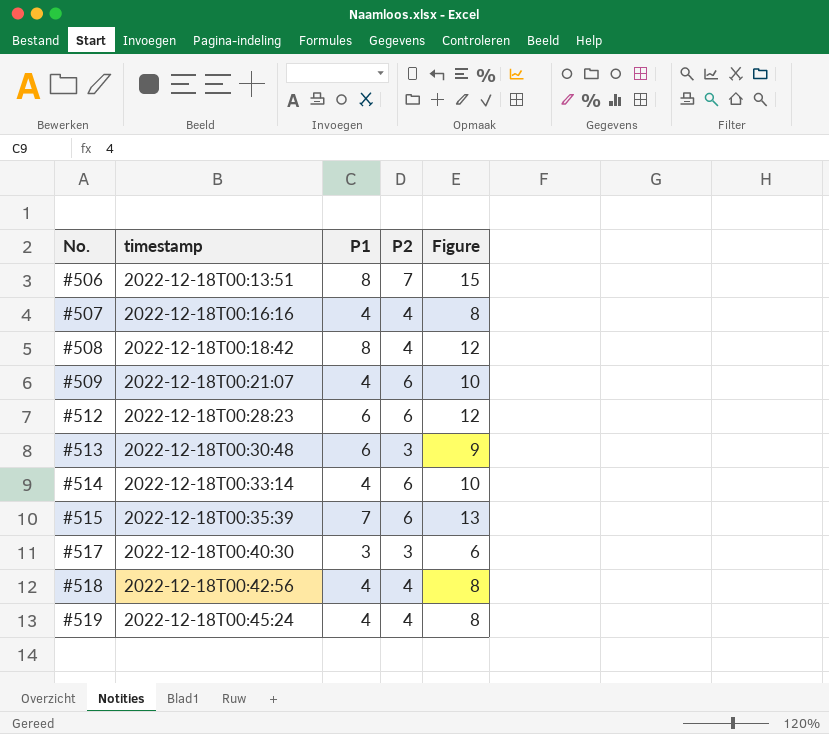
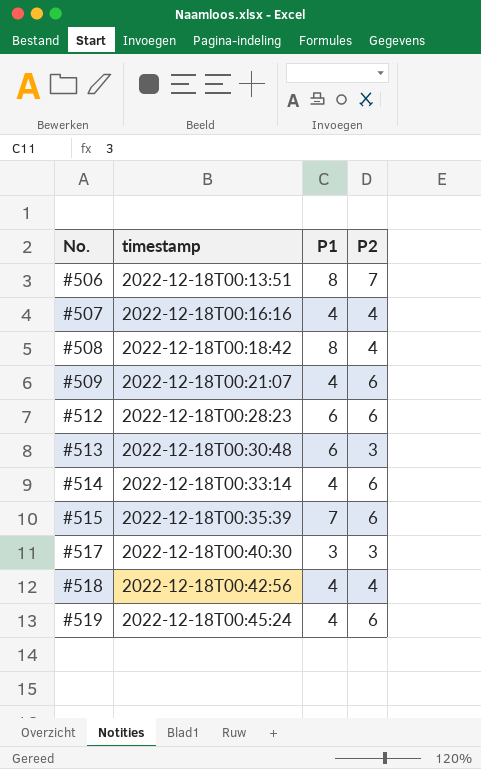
column Figure | formula: [P1] + [P2] -> none
#519 | P2: 4 -> 6

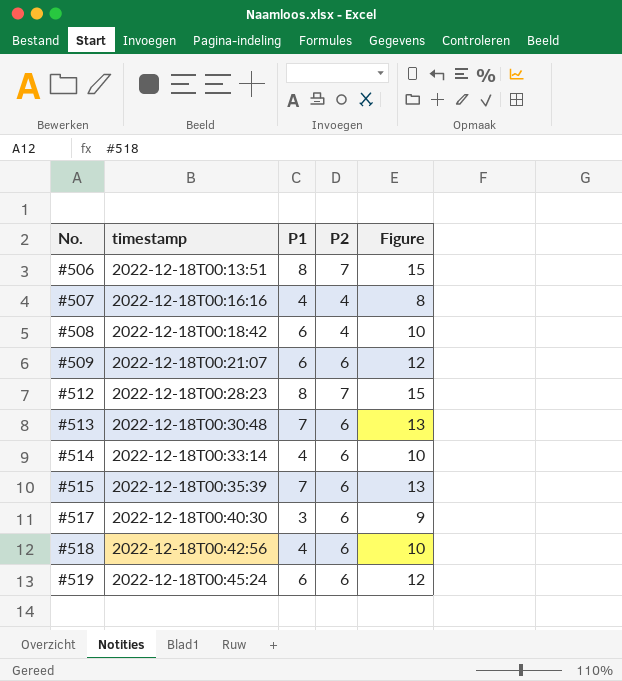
column Figure | formula: none -> [P1] + [P2]
#508 | P1: 8 -> 6
#509 | P1: 4 -> 6
#512 | P1: 6 -> 8
#512 | P2: 6 -> 7
#513 | P1: 6 -> 7
#513 | P2: 3 -> 6
#517 | P2: 3 -> 6
#518 | P2: 4 -> 6
#519 | P1: 4 -> 6

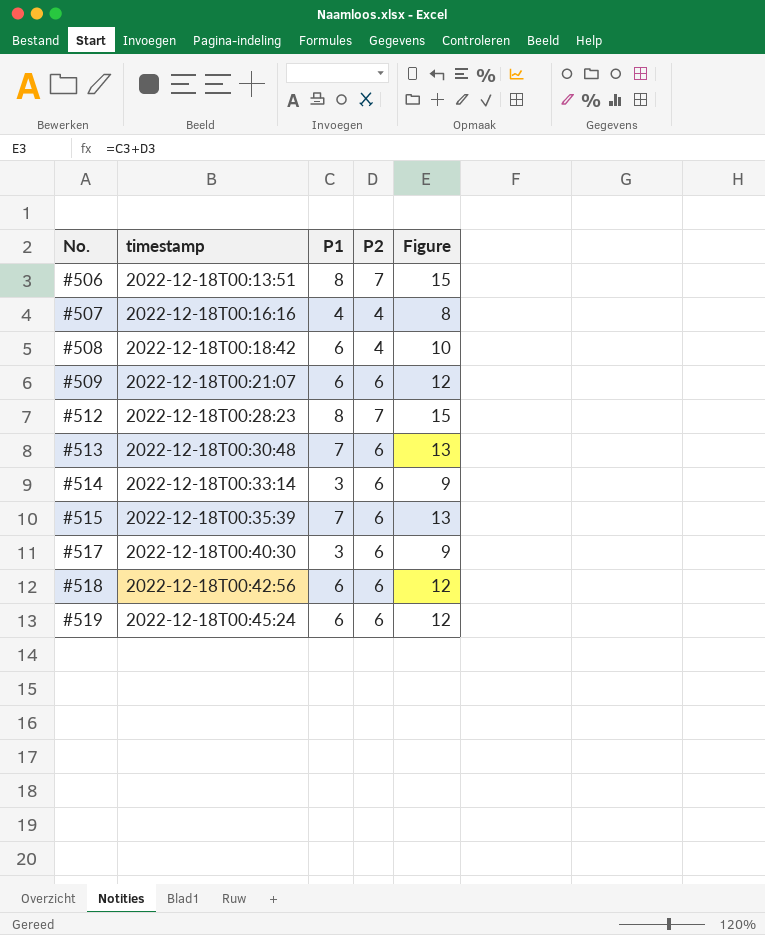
#514 | P1: 4 -> 3
#514 | Figure: 10 -> 9
#518 | P1: 4 -> 6
#518 | Figure: 10 -> 12

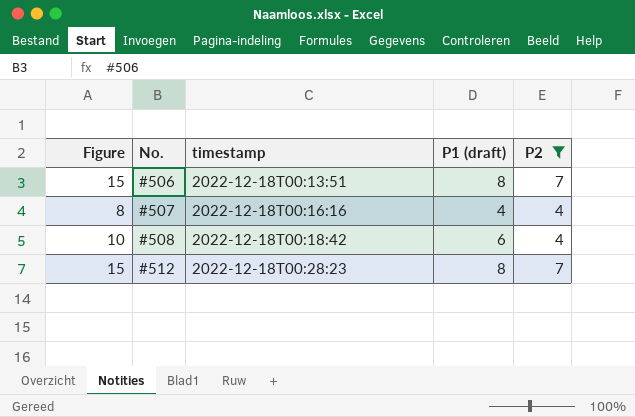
filter: none -> P2 != 6
column Figure | position: 5 -> 1
column name: P1 -> P1 (draft)

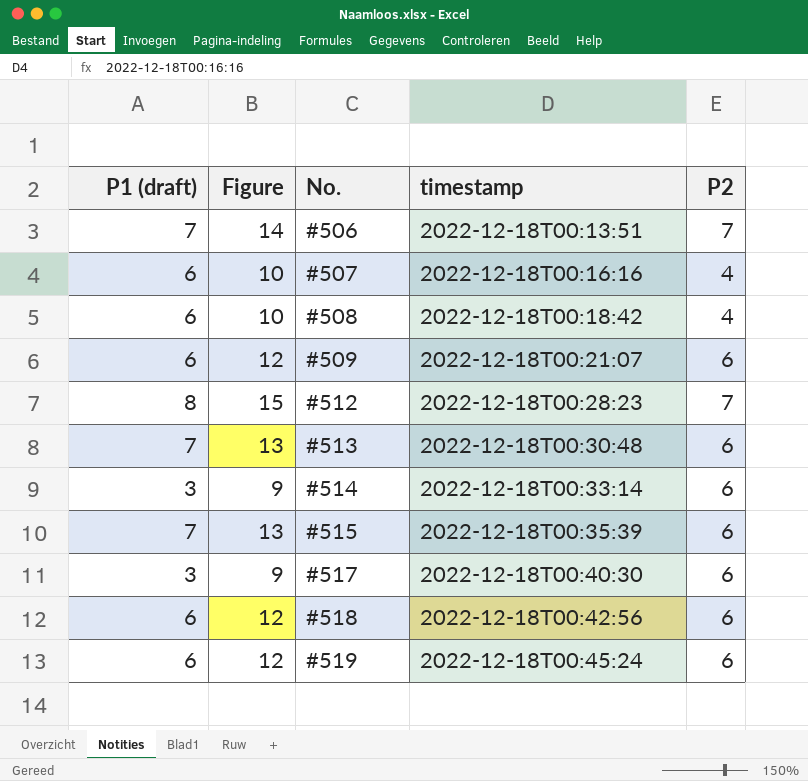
filter: P2 != 6 -> none
column P1 (draft) | position: 4 -> 1
#506 | P1 (draft): 8 -> 7
#506 | Figure: 15 -> 14
#507 | P1 (draft): 4 -> 6
#507 | Figure: 8 -> 10

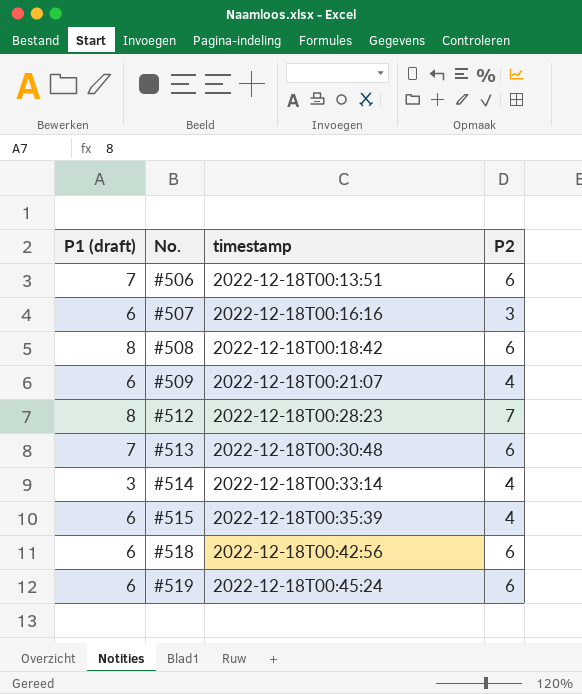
column Figure | formula: [P1 (draft)] + [P2] -> none
row #517: 3 | 9 | 2022-12-18T00:40:30 | 6 -> none
#506 | P2: 7 -> 6
#507 | P2: 4 -> 3
#508 | P1 (draft): 6 -> 8
#508 | P2: 4 -> 6
#509 | P2: 6 -> 4
#514 | P2: 6 -> 4
#515 | P1 (draft): 7 -> 6
#515 | P2: 6 -> 4

